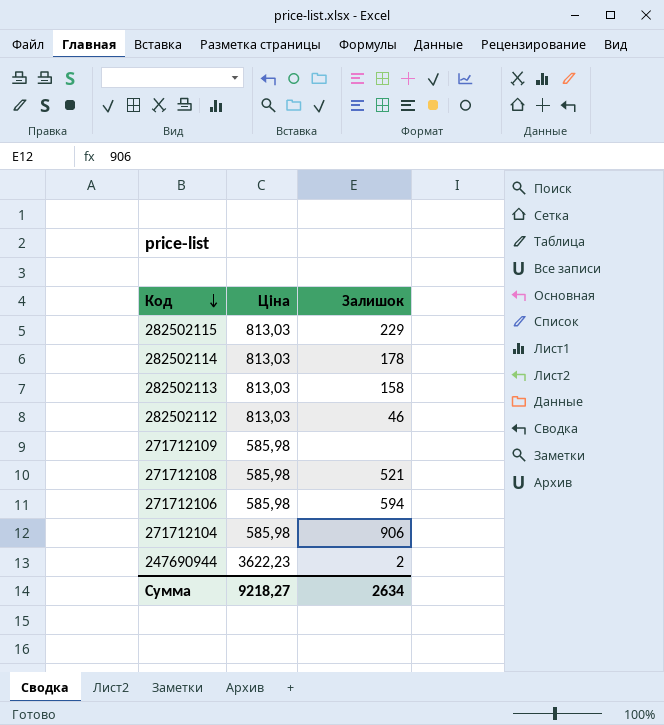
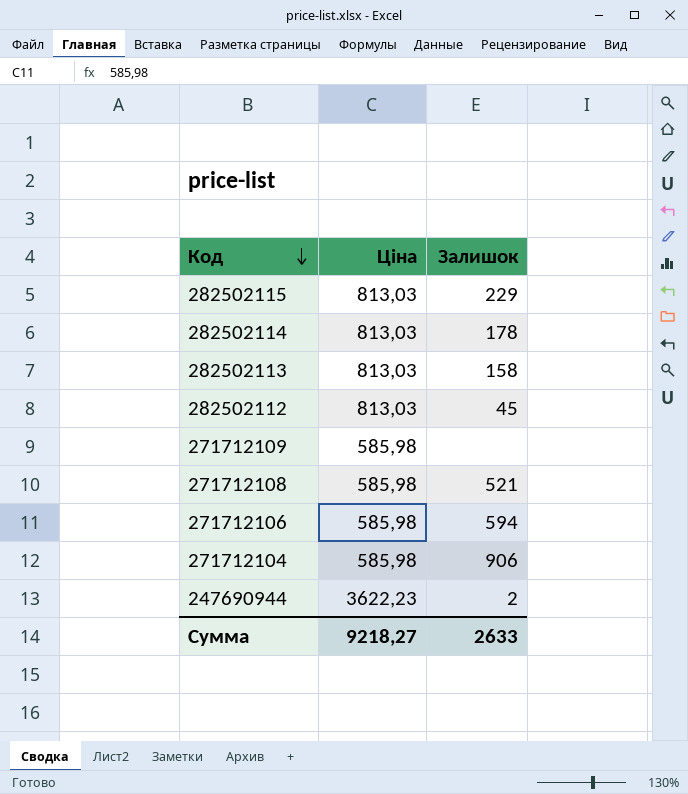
282502112 | Залишок: 46 -> 45
Сумма | Залишок: 2634 -> 2633

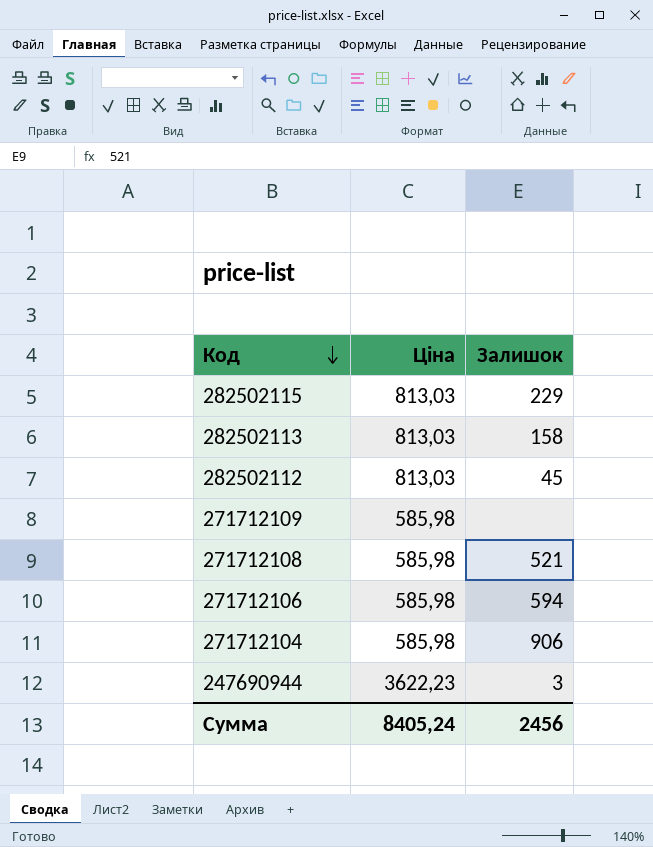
row 282502114: 813,03 | 178 -> none
247690944 | Залишок: 2 -> 3
Сумма | Ціна: 9218,27 -> 8405,24
Сумма | Залишок: 2633 -> 2456

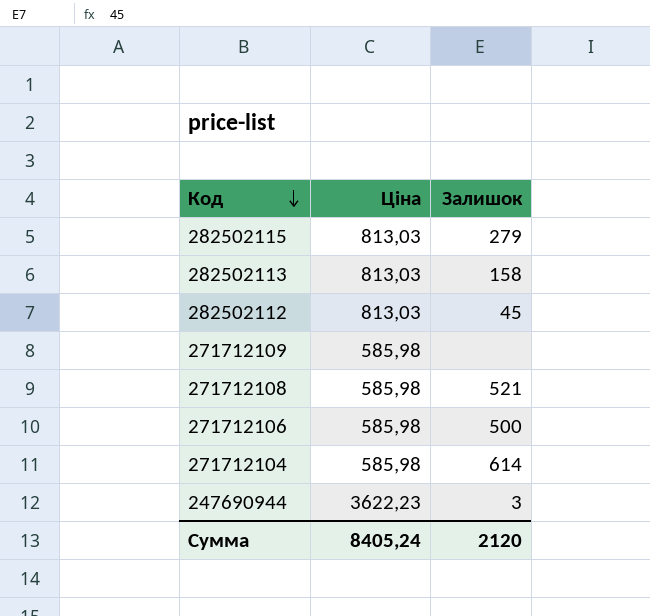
282502115 | Залишок: 229 -> 279
271712106 | Залишок: 594 -> 500
271712104 | Залишок: 906 -> 614
Сумма | Залишок: 2456 -> 2120

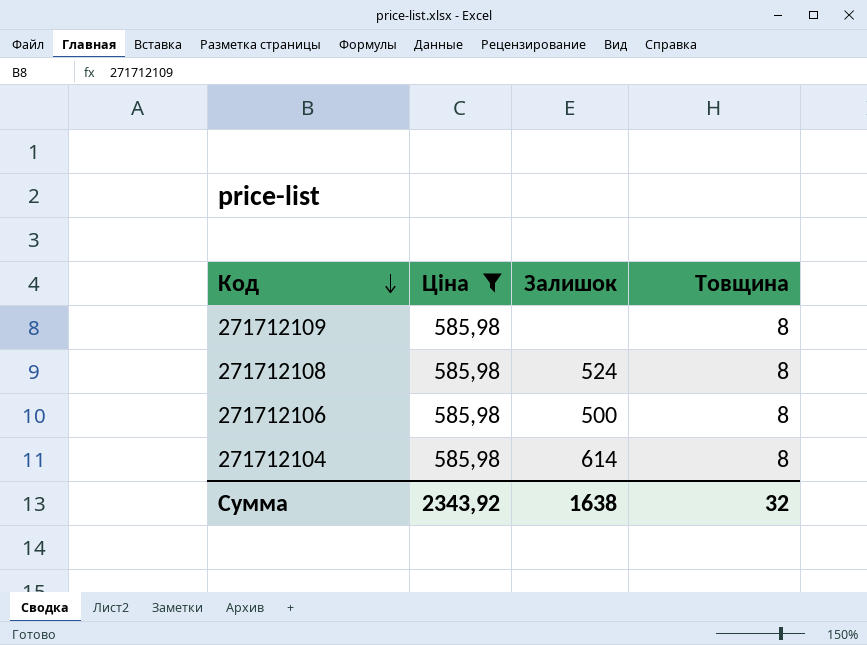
filter: none -> Ціна = 585,98
column Товщина | position: none -> 4
271712108 | Залишок: 521 -> 524
Сумма | Ціна: 8405,24 -> 2343,92
Сумма | Залишок: 2120 -> 1638

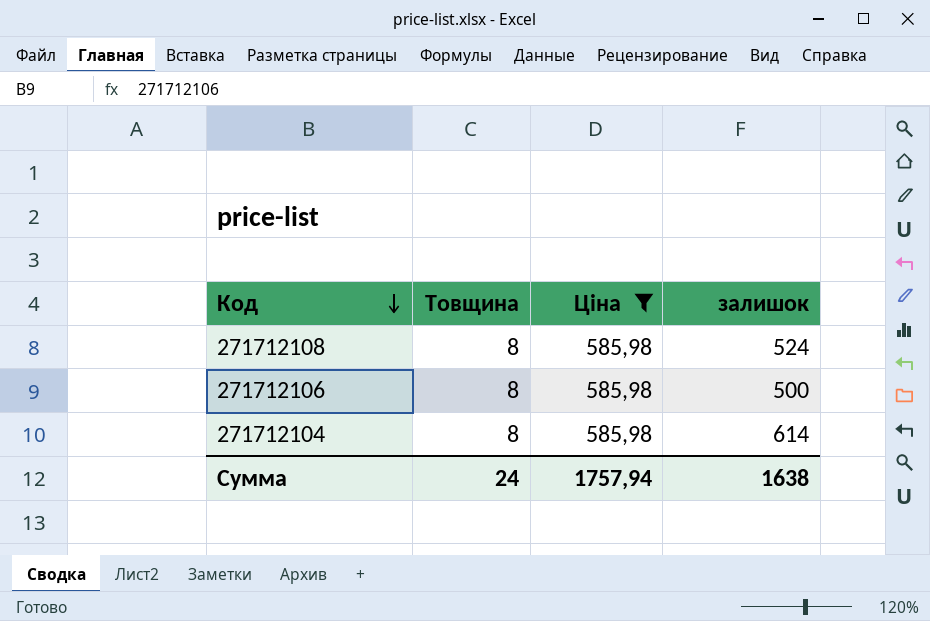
column Товщина | position: 4 -> 2
column name: Залишок -> залишок
row 271712109: 585,98 | none | 8 -> none
Сумма | Товщина: 32 -> 24
Сумма | Ціна: 2343,92 -> 1757,94

